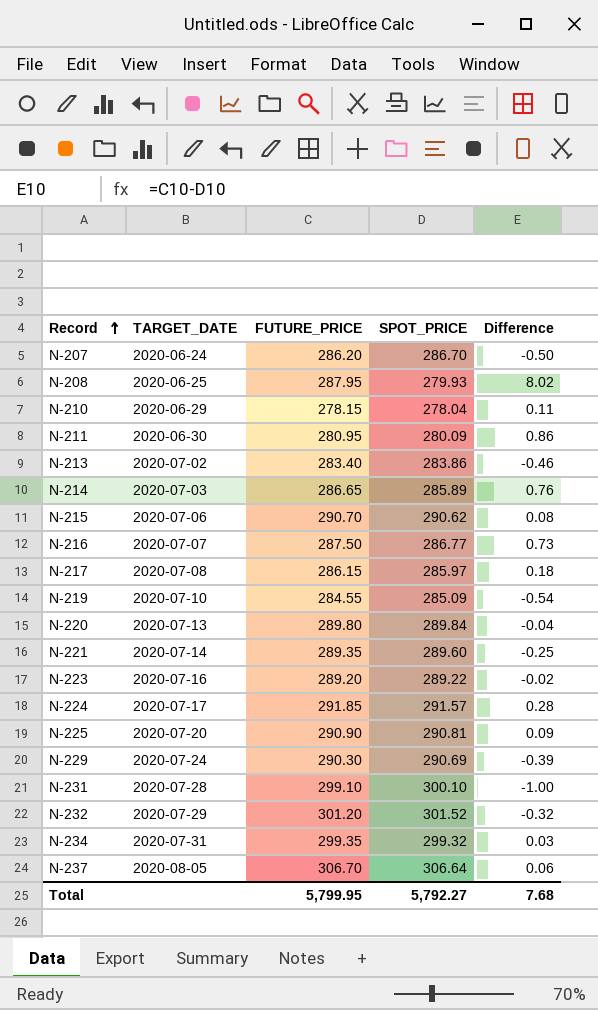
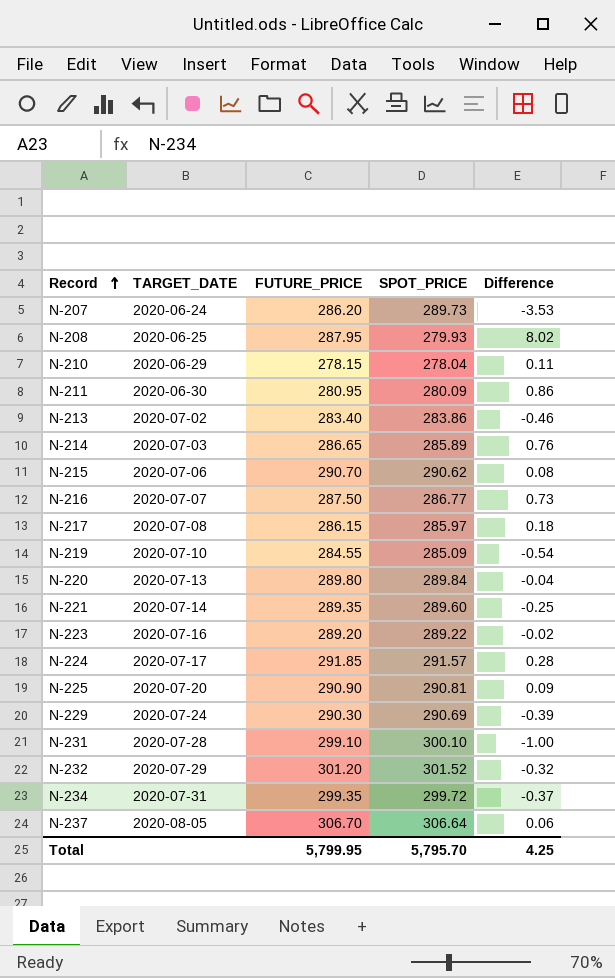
N-207 | SPOT_PRICE: 286.70 -> 289.73
N-207 | Difference: -0.50 -> -3.53
N-234 | SPOT_PRICE: 299.32 -> 299.72
N-234 | Difference: 0.03 -> -0.37
Total | SPOT_PRICE: 5,792.27 -> 5,795.70
Total | Difference: 7.68 -> 4.25

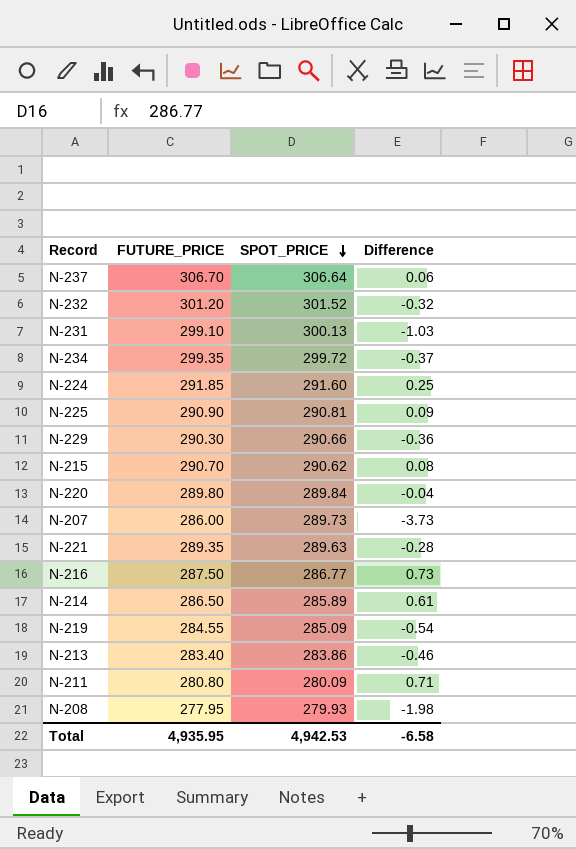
row order: Record ascending -> SPOT_PRICE descending
column TARGET_DATE | position: 2 -> none
row N-210: 2020-06-29 | 278.15 | 278.04 | 0.11 -> none
row N-217: 2020-07-08 | 286.15 | 285.97 | 0.18 -> none
row N-223: 2020-07-16 | 289.20 | 289.22 | -0.02 -> none
N-231 | SPOT_PRICE: 300.10 -> 300.13
N-231 | Difference: -1.00 -> -1.03
N-224 | SPOT_PRICE: 291.57 -> 291.60
N-224 | Difference: 0.28 -> 0.25
N-229 | SPOT_PRICE: 290.69 -> 290.66
N-229 | Difference: -0.39 -> -0.36
N-207 | FUTURE_PRICE: 286.20 -> 286.00
N-207 | Difference: -3.53 -> -3.73
N-221 | SPOT_PRICE: 289.60 -> 289.63
N-221 | Difference: -0.25 -> -0.28
N-214 | FUTURE_PRICE: 286.65 -> 286.50
N-214 | Difference: 0.76 -> 0.61
N-211 | FUTURE_PRICE: 280.95 -> 280.80
N-211 | Difference: 0.86 -> 0.71
N-208 | FUTURE_PRICE: 287.95 -> 277.95
N-208 | Difference: 8.02 -> -1.98
Total | FUTURE_PRICE: 5,799.95 -> 4,935.95
Total | SPOT_PRICE: 5,795.70 -> 4,942.53
Total | Difference: 4.25 -> -6.58

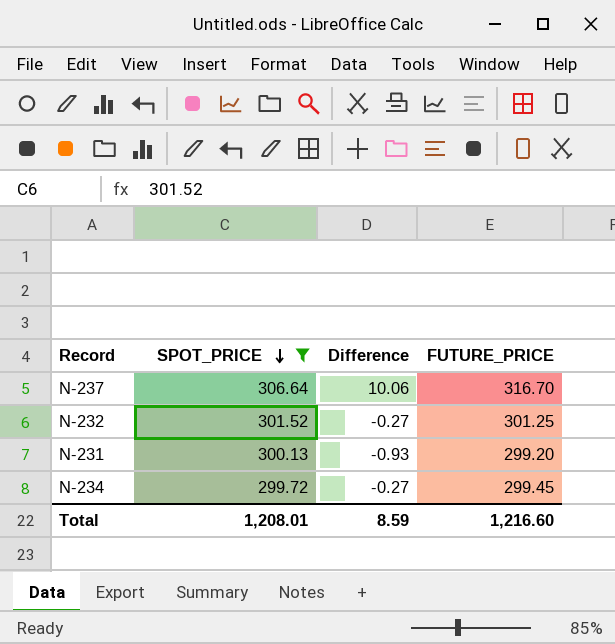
filter: none -> SPOT_PRICE >= 299.72
column FUTURE_PRICE | position: 2 -> 4
N-237 | Difference: 0.06 -> 10.06
N-237 | FUTURE_PRICE: 306.70 -> 316.70
N-232 | Difference: -0.32 -> -0.27
N-232 | FUTURE_PRICE: 301.20 -> 301.25
N-231 | Difference: -1.03 -> -0.93
N-231 | FUTURE_PRICE: 299.10 -> 299.20
N-234 | Difference: -0.37 -> -0.27
N-234 | FUTURE_PRICE: 299.35 -> 299.45
Total | SPOT_PRICE: 4,942.53 -> 1,208.01
Total | Difference: -6.58 -> 8.59
Total | FUTURE_PRICE: 4,935.95 -> 1,216.60

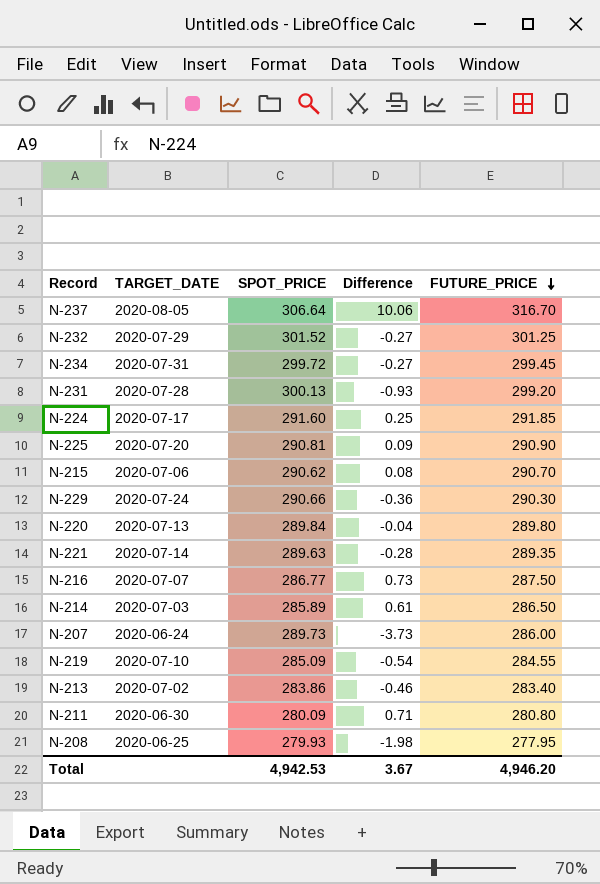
filter: SPOT_PRICE >= 299.72 -> none
row order: SPOT_PRICE descending -> FUTURE_PRICE descending
column TARGET_DATE | position: none -> 2
Total | SPOT_PRICE: 1,208.01 -> 4,942.53
Total | Difference: 8.59 -> 3.67
Total | FUTURE_PRICE: 1,216.60 -> 4,946.20

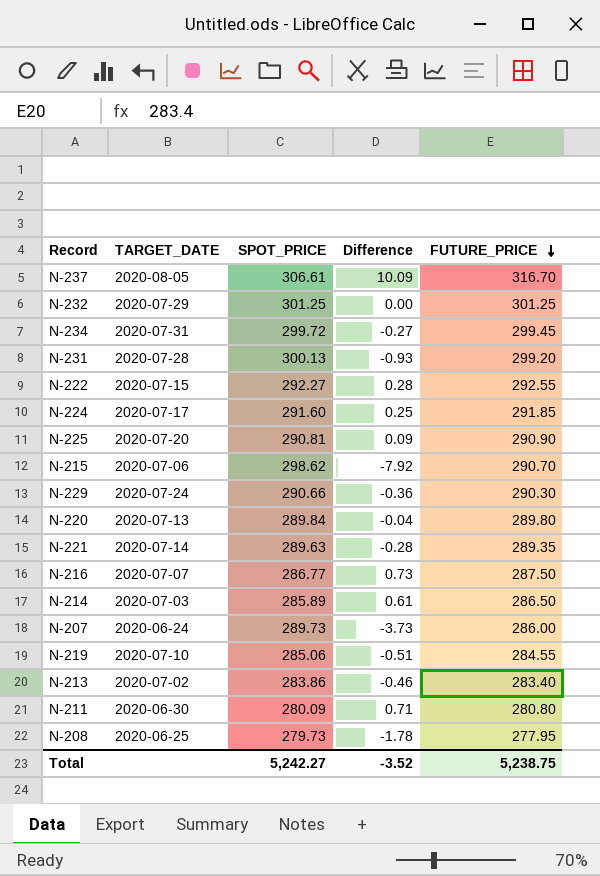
N-237 | SPOT_PRICE: 306.64 -> 306.61
N-237 | Difference: 10.06 -> 10.09
N-232 | SPOT_PRICE: 301.52 -> 301.25
N-232 | Difference: -0.27 -> 0.00
row N-222: none -> 2020-07-15 | 292.27 | 0.28 | 292.55
N-215 | SPOT_PRICE: 290.62 -> 298.62
N-215 | Difference: 0.08 -> -7.92
N-219 | SPOT_PRICE: 285.09 -> 285.06
N-219 | Difference: -0.54 -> -0.51
N-208 | SPOT_PRICE: 279.93 -> 279.73
N-208 | Difference: -1.98 -> -1.78
Total | SPOT_PRICE: 4,942.53 -> 5,242.27
Total | Difference: 3.67 -> -3.52
Total | FUTURE_PRICE: 4,946.20 -> 5,238.75

